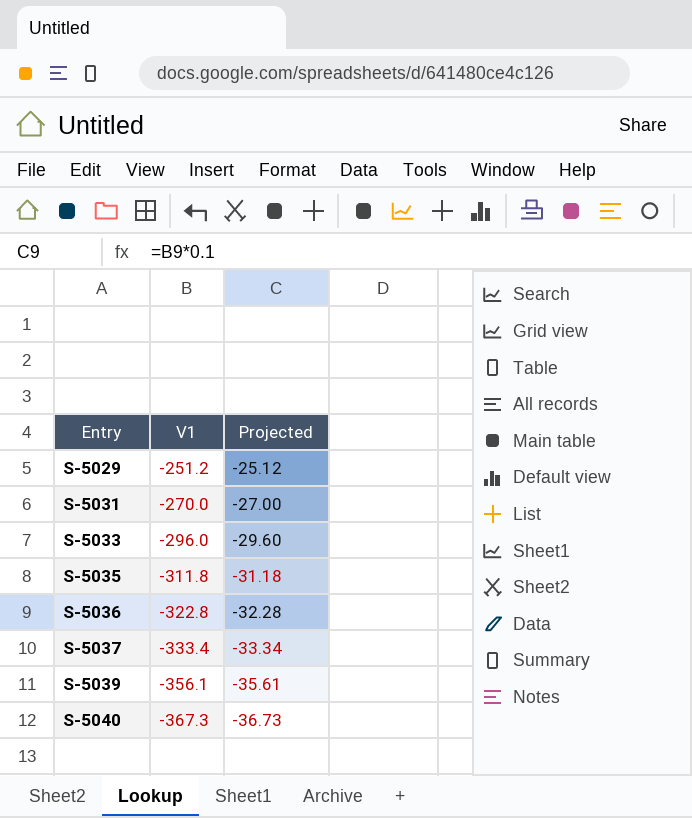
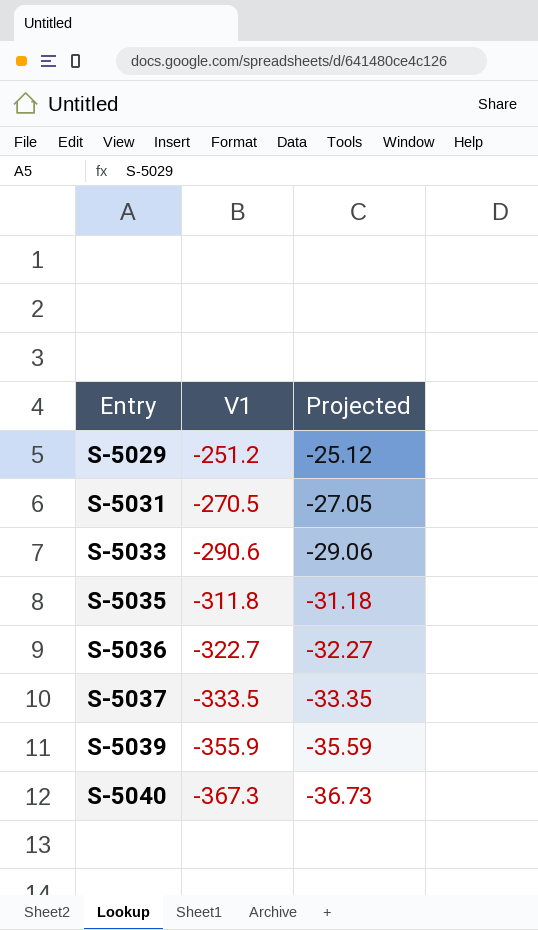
S-5031 | V1: -270.0 -> -270.5
S-5031 | Projected: -27.00 -> -27.05
S-5033 | V1: -296.0 -> -290.6
S-5033 | Projected: -29.60 -> -29.06
S-5036 | V1: -322.8 -> -322.7
S-5036 | Projected: -32.28 -> -32.27
S-5037 | V1: -333.4 -> -333.5
S-5037 | Projected: -33.34 -> -33.35
S-5039 | V1: -356.1 -> -355.9
S-5039 | Projected: -35.61 -> -35.59

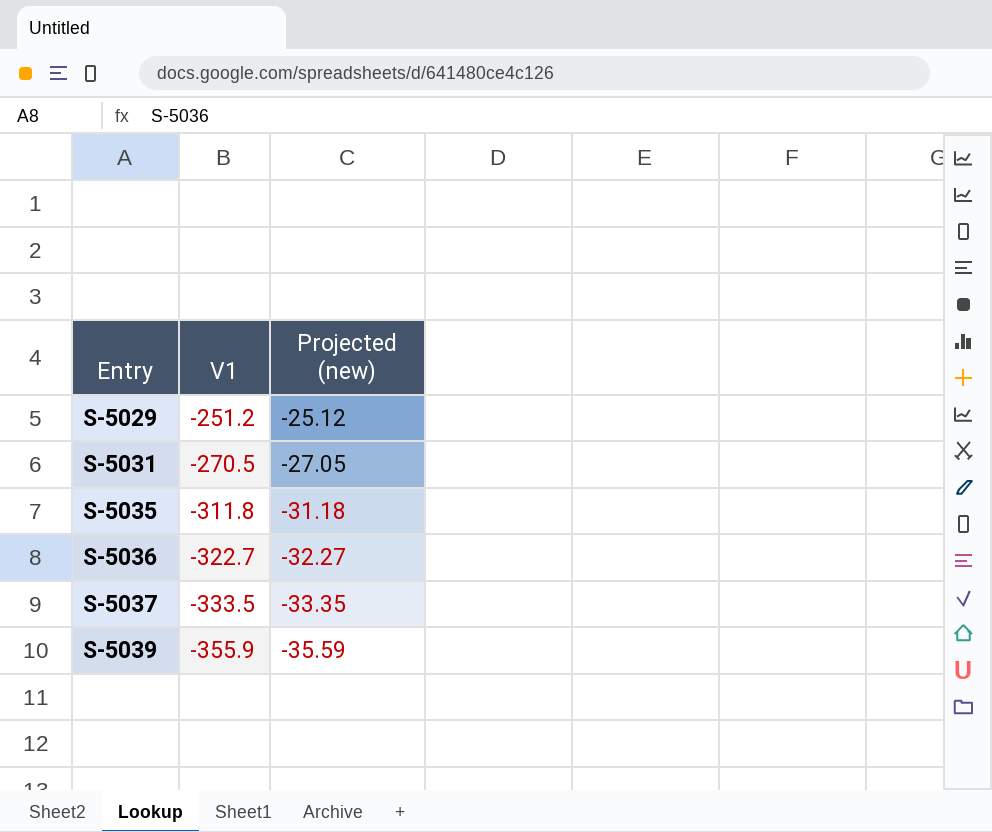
column name: Projected -> Projected (new)
row S-5033: -290.6 | -29.06 -> none
row S-5040: -367.3 | -36.73 -> none

